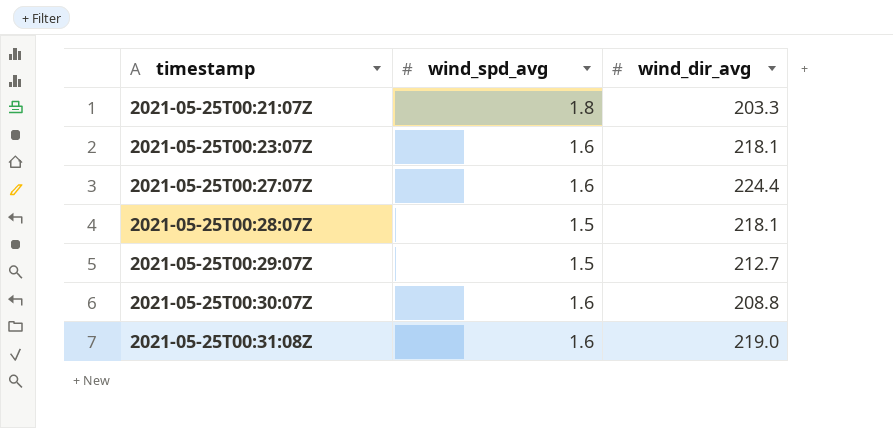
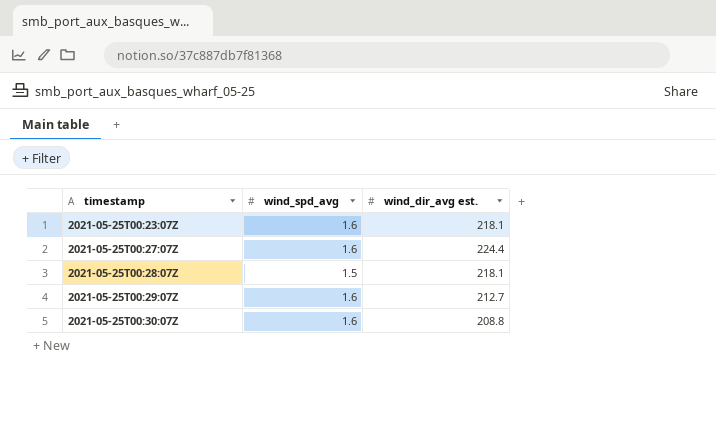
column name: wind_dir_avg -> wind_dir_avg est.
row 2021-05-25T00:21:07Z: 1.8 | 203.3 -> none
row 2021-05-25T00:31:08Z: 1.6 | 219.0 -> none
2021-05-25T00:29:07Z | wind_spd_avg: 1.5 -> 1.6

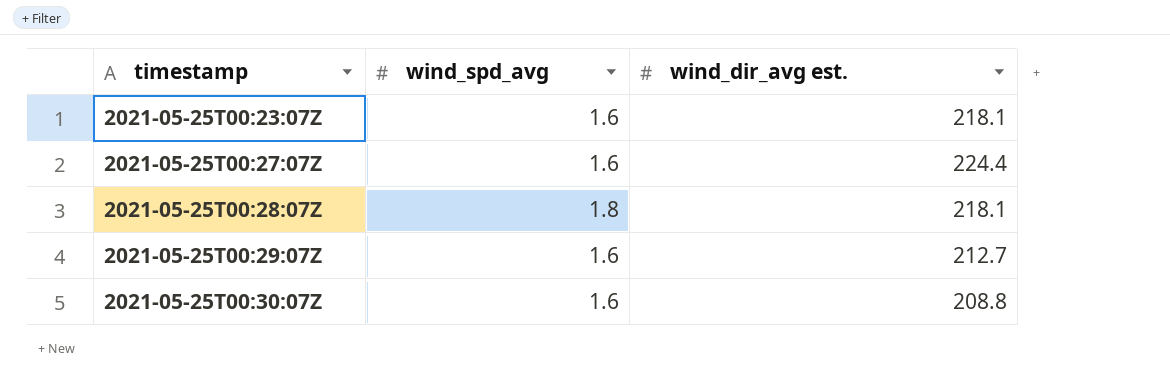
2021-05-25T00:28:07Z | wind_spd_avg: 1.5 -> 1.8

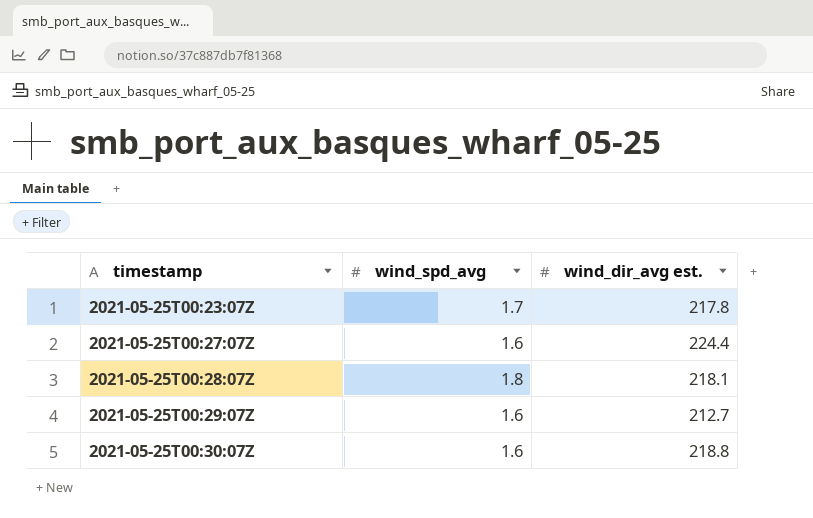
2021-05-25T00:23:07Z | wind_spd_avg: 1.6 -> 1.7
2021-05-25T00:23:07Z | wind_dir_avg est.: 218.1 -> 217.8
2021-05-25T00:30:07Z | wind_dir_avg est.: 208.8 -> 218.8

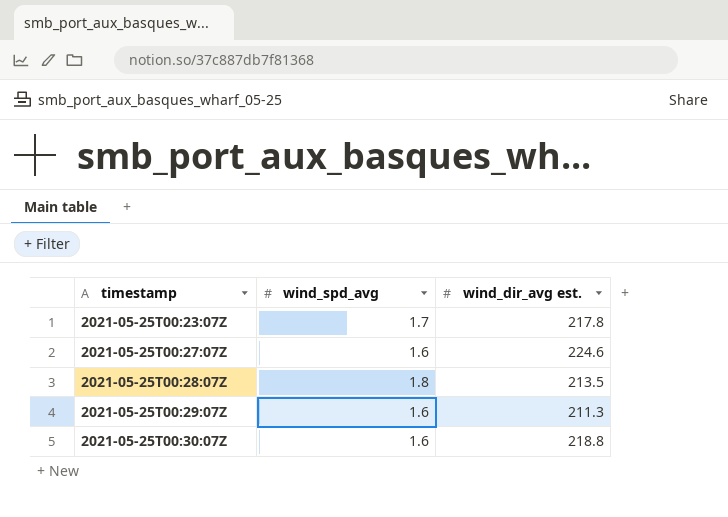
2021-05-25T00:27:07Z | wind_dir_avg est.: 224.4 -> 224.6
2021-05-25T00:28:07Z | wind_dir_avg est.: 218.1 -> 213.5
2021-05-25T00:29:07Z | wind_dir_avg est.: 212.7 -> 211.3

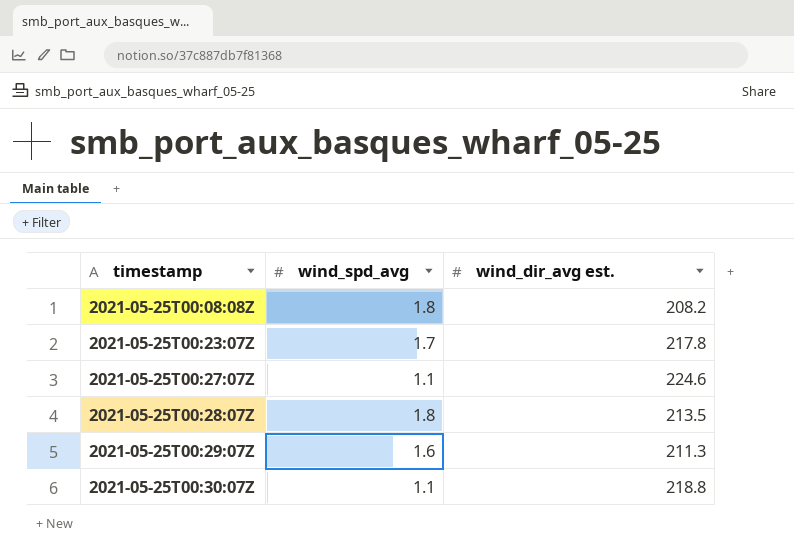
row 2021-05-25T00:08:08Z: none -> 1.8 | 208.2
2021-05-25T00:27:07Z | wind_spd_avg: 1.6 -> 1.1
2021-05-25T00:30:07Z | wind_spd_avg: 1.6 -> 1.1

